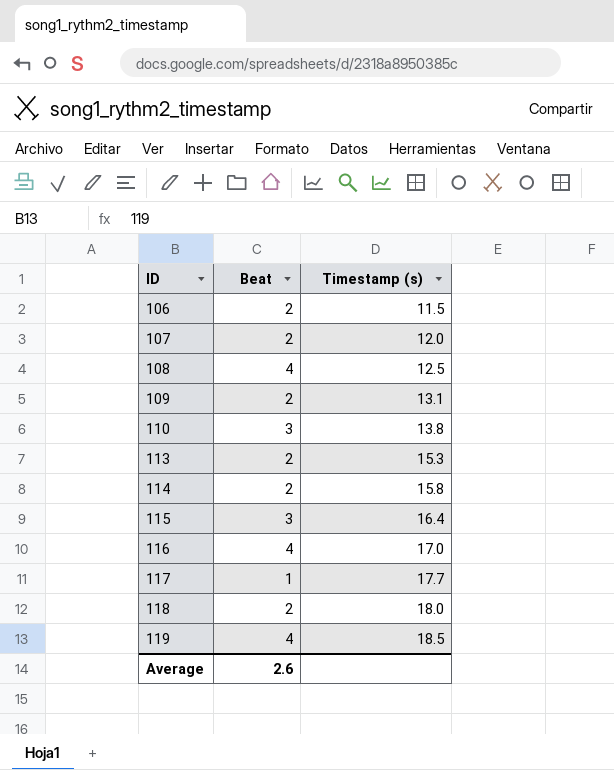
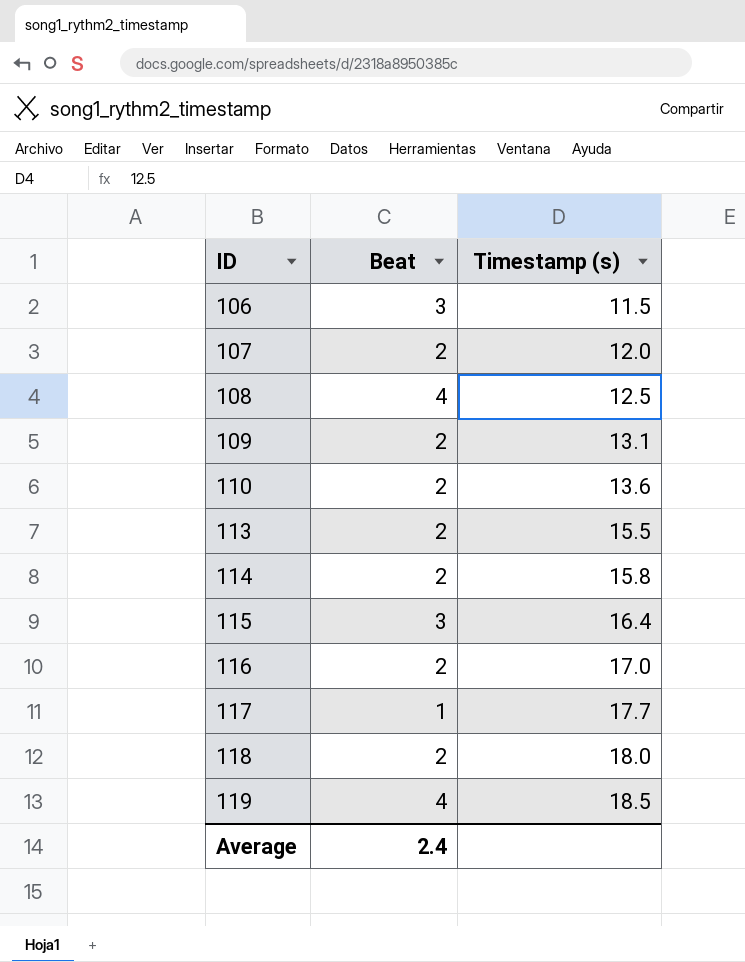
106 | Beat: 2 -> 3
110 | Beat: 3 -> 2
110 | Timestamp (s): 13.8 -> 13.6
113 | Timestamp (s): 15.3 -> 15.5
116 | Beat: 4 -> 2
Average | Beat: 2.6 -> 2.4

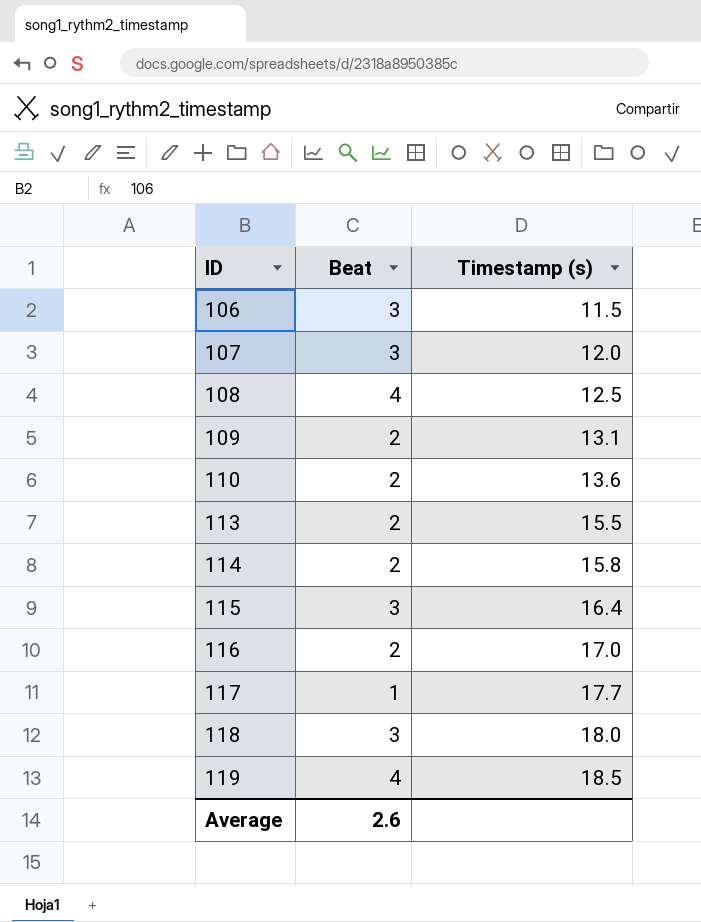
107 | Beat: 2 -> 3
118 | Beat: 2 -> 3
Average | Beat: 2.4 -> 2.6

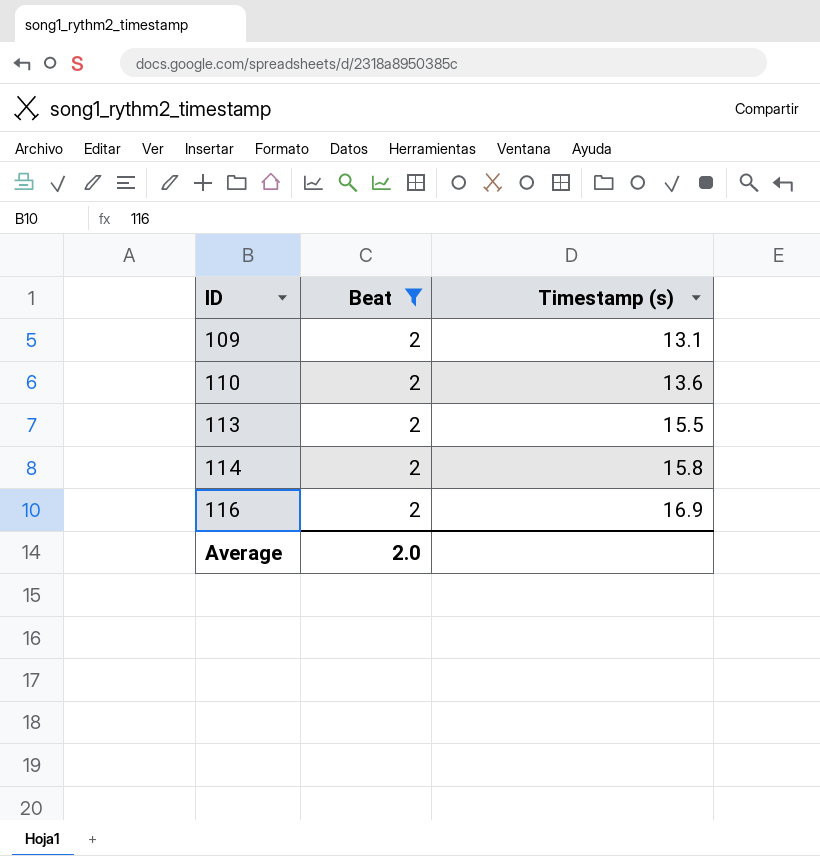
filter: none -> Beat = 2
116 | Timestamp (s): 17.0 -> 16.9
Average | Beat: 2.6 -> 2.0

